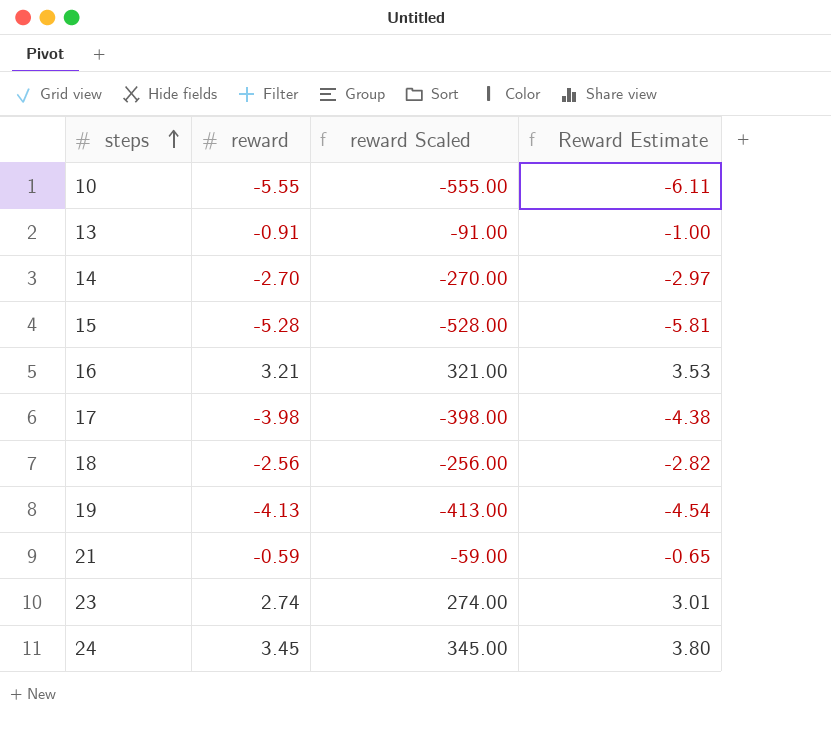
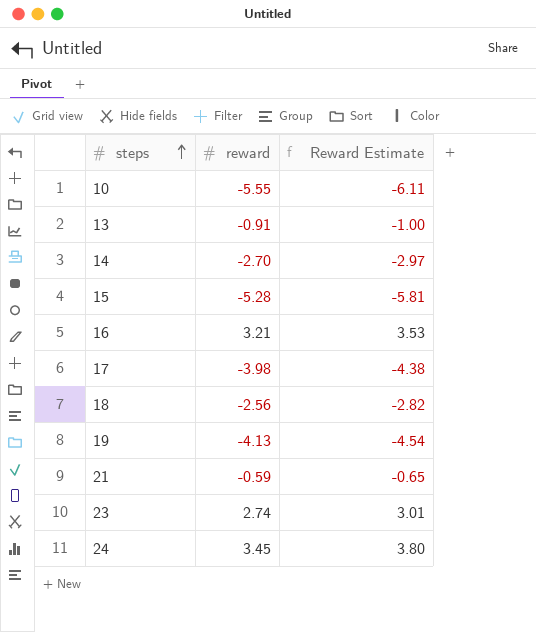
column reward Scaled | formula: [reward] * 100 -> none

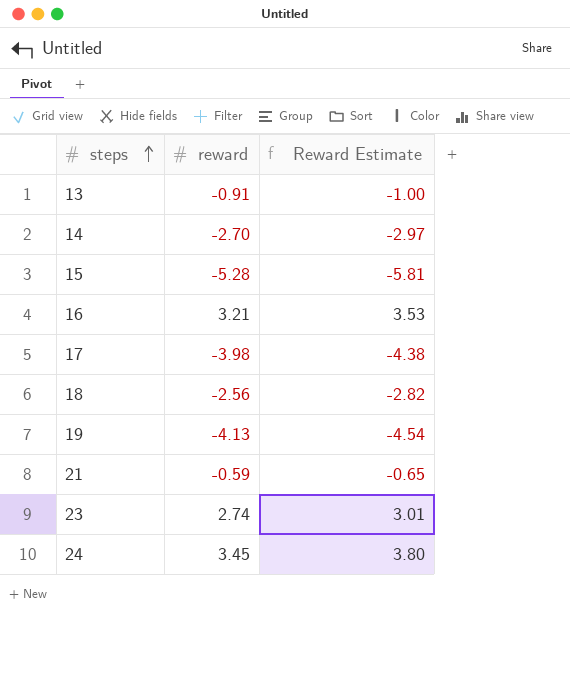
row 10: -5.55 | -6.11 -> none

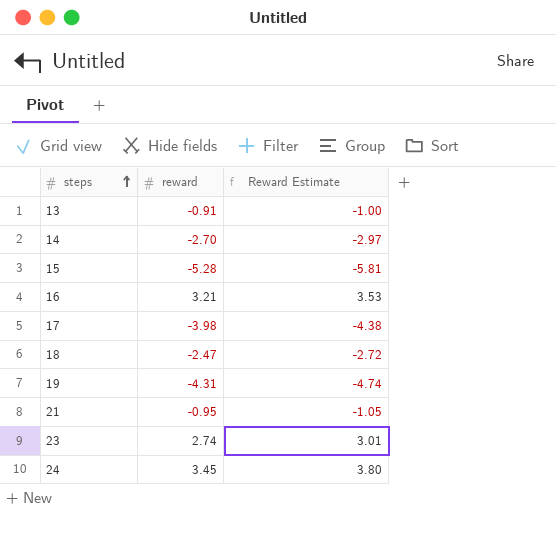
18 | reward: -2.56 -> -2.47
18 | Reward Estimate: -2.82 -> -2.72
19 | reward: -4.13 -> -4.31
19 | Reward Estimate: -4.54 -> -4.74
21 | reward: -0.59 -> -0.95
21 | Reward Estimate: -0.65 -> -1.05

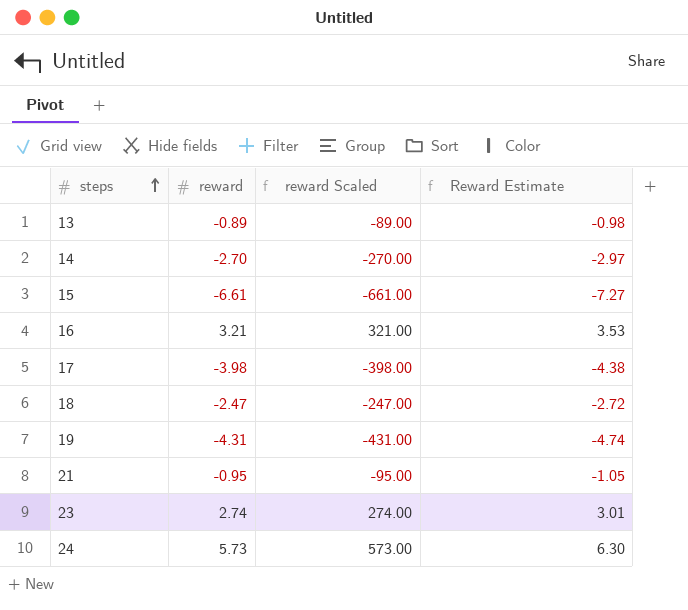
column reward Scaled | formula: none -> [reward] * 100
13 | reward: -0.91 -> -0.89
13 | Reward Estimate: -1.00 -> -0.98
15 | reward: -5.28 -> -6.61
15 | Reward Estimate: -5.81 -> -7.27
24 | reward: 3.45 -> 5.73
24 | Reward Estimate: 3.80 -> 6.30

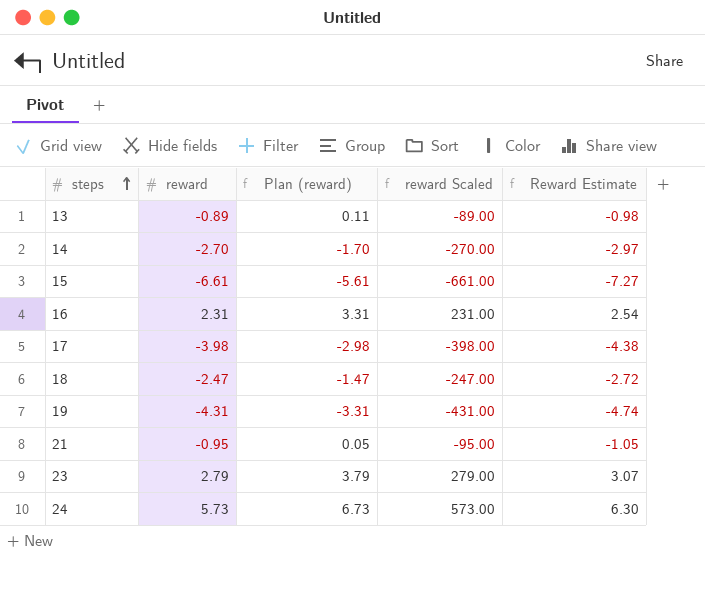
column Plan (reward) | formula: none -> [reward] + 1
16 | reward: 3.21 -> 2.31
16 | reward Scaled: 321.00 -> 231.00
16 | Reward Estimate: 3.53 -> 2.54
23 | reward: 2.74 -> 2.79
23 | reward Scaled: 274.00 -> 279.00
23 | Reward Estimate: 3.01 -> 3.07

